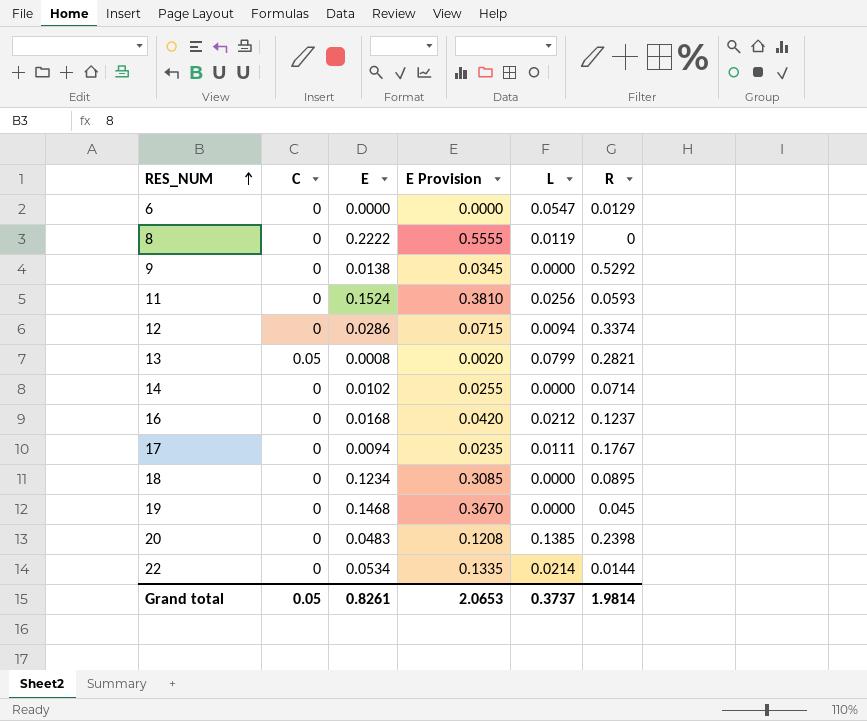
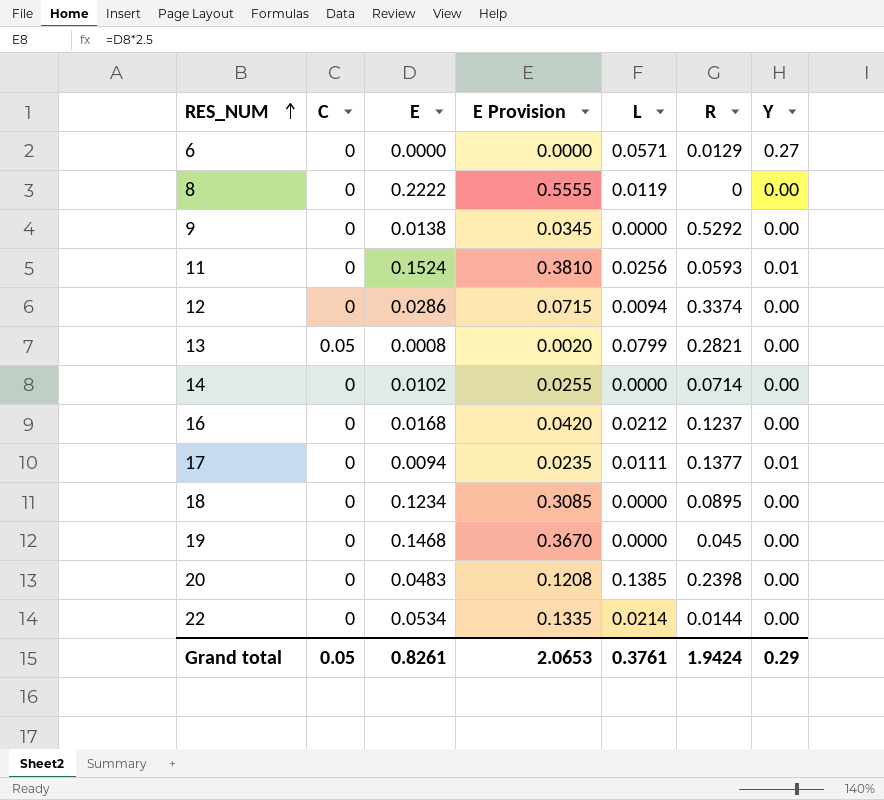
column Y | position: none -> 7
6 | L: 0.0547 -> 0.0571
17 | R: 0.1767 -> 0.1377
Grand total | L: 0.3737 -> 0.3761
Grand total | R: 1.9814 -> 1.9424

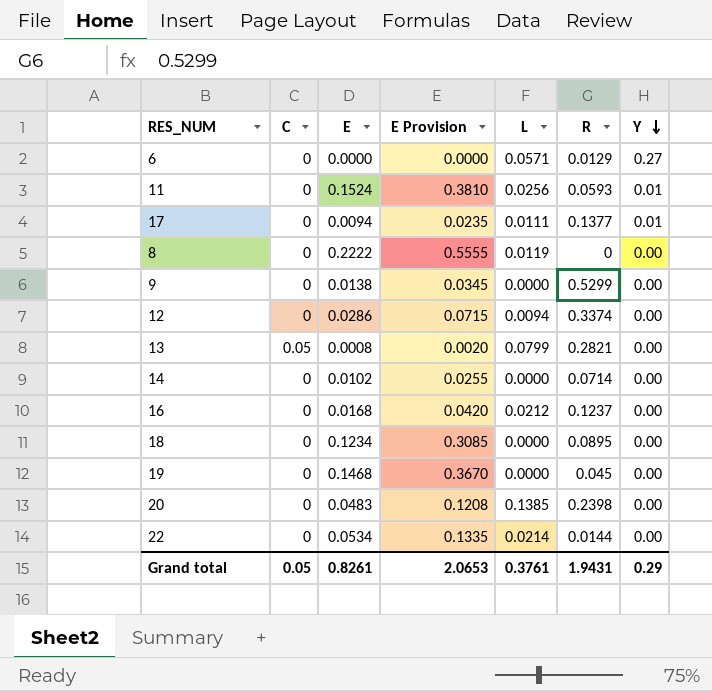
row order: RES_NUM ascending -> Y descending
9 | R: 0.5292 -> 0.5299
Grand total | R: 1.9424 -> 1.9431

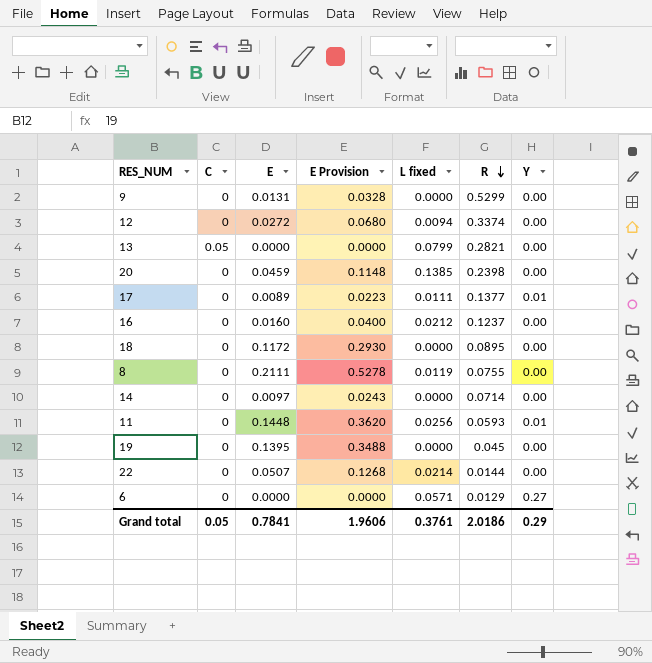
row order: Y descending -> R descending
column name: L -> L fixed
9 | E: 0.0138 -> 0.0131
9 | E Provision: 0.0345 -> 0.0328
12 | E: 0.0286 -> 0.0272
12 | E Provision: 0.0715 -> 0.0680
13 | E: 0.0008 -> 0.0000
13 | E Provision: 0.0020 -> 0.0000
20 | E: 0.0483 -> 0.0459
20 | E Provision: 0.1208 -> 0.1148
17 | E: 0.0094 -> 0.0089
17 | E Provision: 0.0235 -> 0.0223
16 | E: 0.0168 -> 0.0160
16 | E Provision: 0.0420 -> 0.0400
18 | E: 0.1234 -> 0.1172
18 | E Provision: 0.3085 -> 0.2930
8 | E: 0.2222 -> 0.2111
8 | E Provision: 0.5555 -> 0.5278
8 | R: 0 -> 0.0755
14 | E: 0.0102 -> 0.0097
14 | E Provision: 0.0255 -> 0.0243
11 | E: 0.1524 -> 0.1448
11 | E Provision: 0.3810 -> 0.3620
19 | E: 0.1468 -> 0.1395
19 | E Provision: 0.3670 -> 0.3488
22 | E: 0.0534 -> 0.0507
22 | E Provision: 0.1335 -> 0.1268
Grand total | E: 0.8261 -> 0.7841
Grand total | E Provision: 2.0653 -> 1.9606
Grand total | R: 1.9431 -> 2.0186

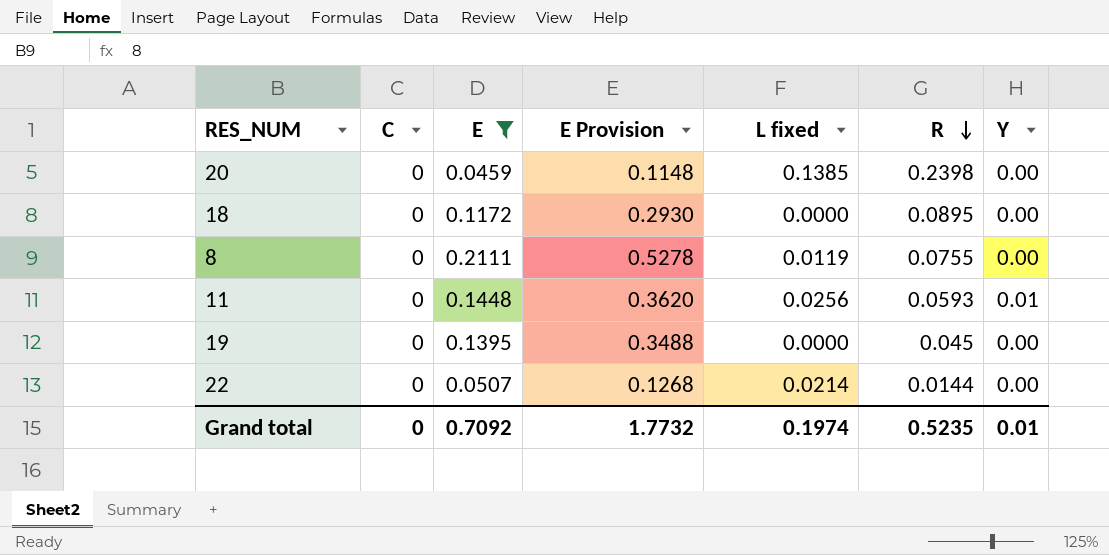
filter: none -> E >= 0.0459
Grand total | C: 0.05 -> 0
Grand total | E: 0.7841 -> 0.7092
Grand total | E Provision: 1.9606 -> 1.7732
Grand total | L fixed: 0.3761 -> 0.1974
Grand total | R: 2.0186 -> 0.5235
Grand total | Y: 0.29 -> 0.01

